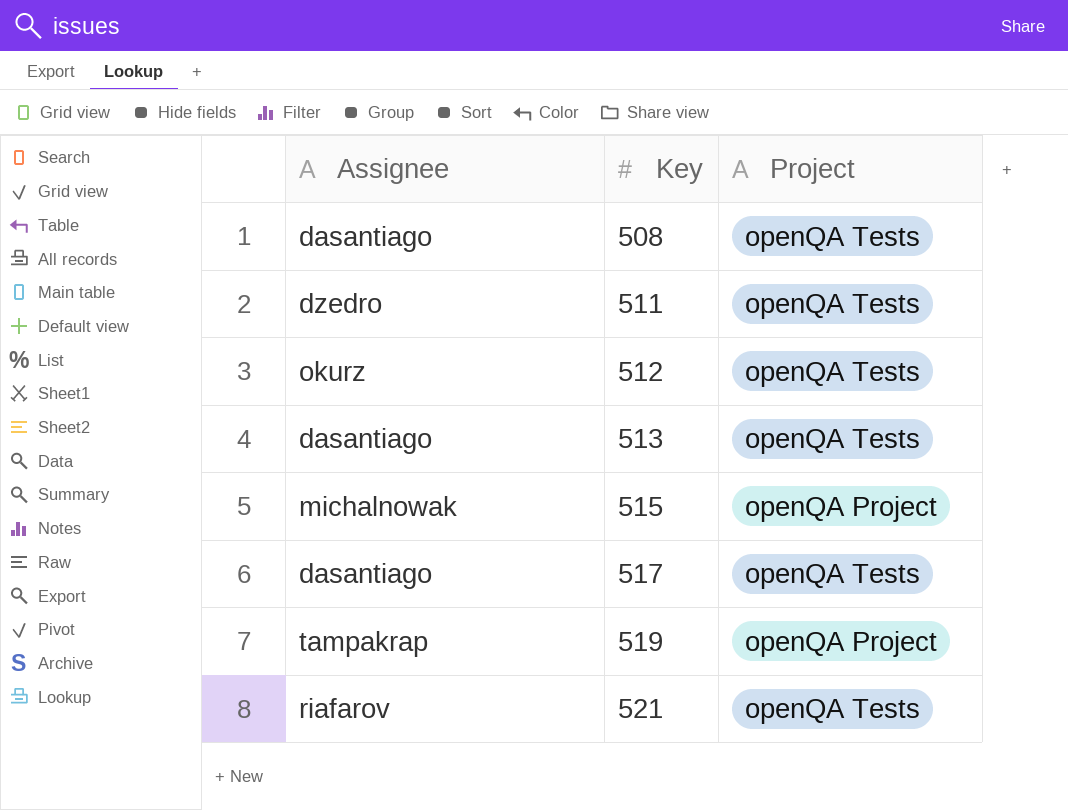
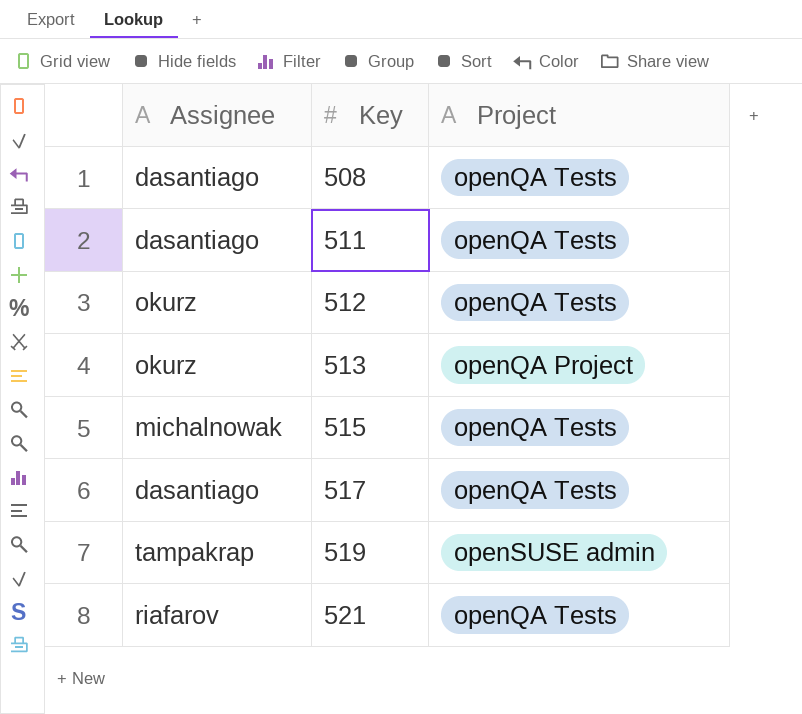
511 | Assignee: dzedro -> dasantiago
513 | Assignee: dasantiago -> okurz
513 | Project: openQA Tests -> openQA Project
515 | Project: openQA Project -> openQA Tests
519 | Project: openQA Project -> openSUSE admin

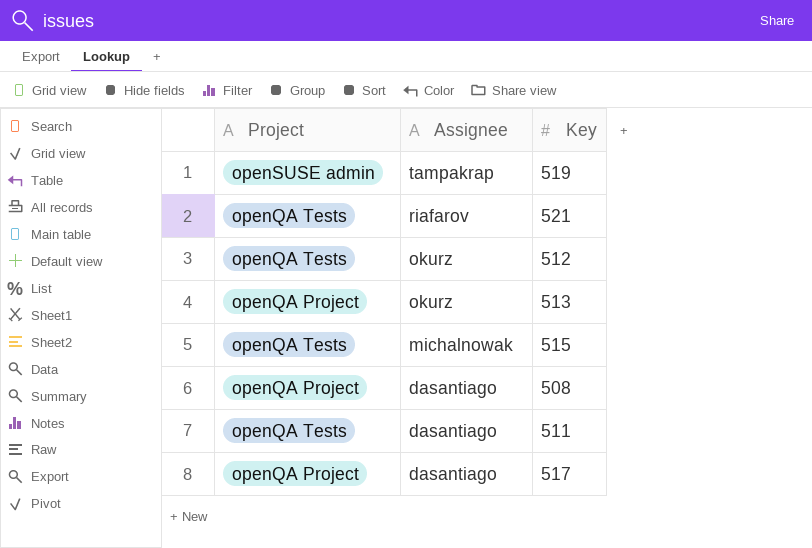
row order: Key ascending -> Assignee descending
column Project | position: 3 -> 1
508 | Project: openQA Tests -> openQA Project
517 | Project: openQA Tests -> openQA Project

